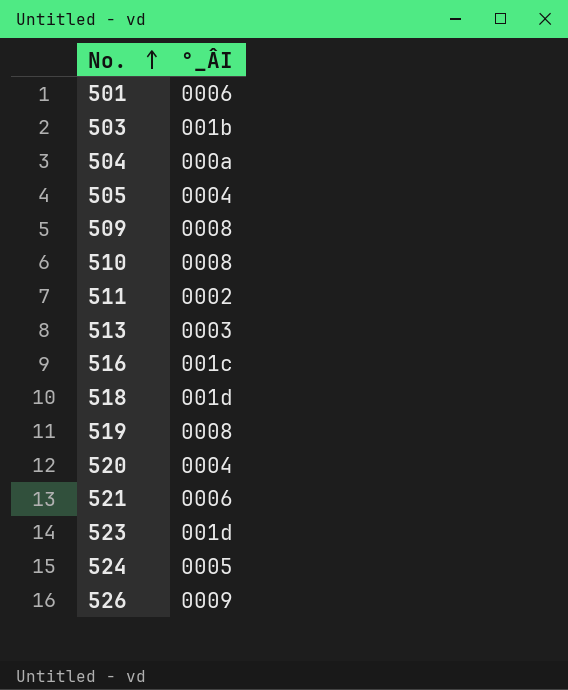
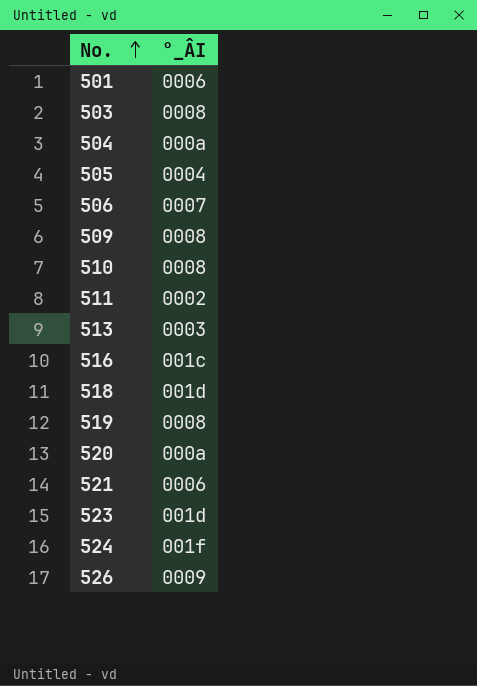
503 | °_ÂI: 001b -> 0008
row 506: none -> 0007
520 | °_ÂI: 0004 -> 000a
524 | °_ÂI: 0005 -> 001f

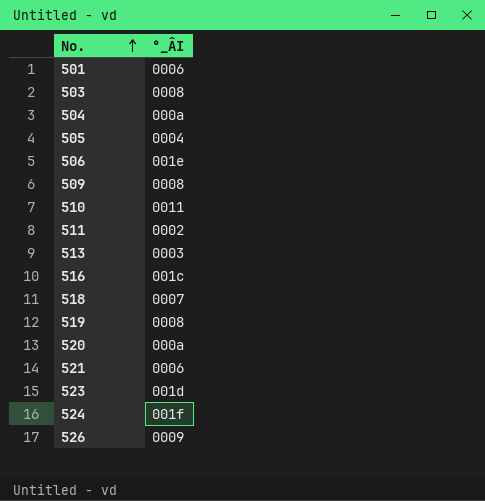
506 | °_ÂI: 0007 -> 001e
510 | °_ÂI: 0008 -> 0011
518 | °_ÂI: 001d -> 0007

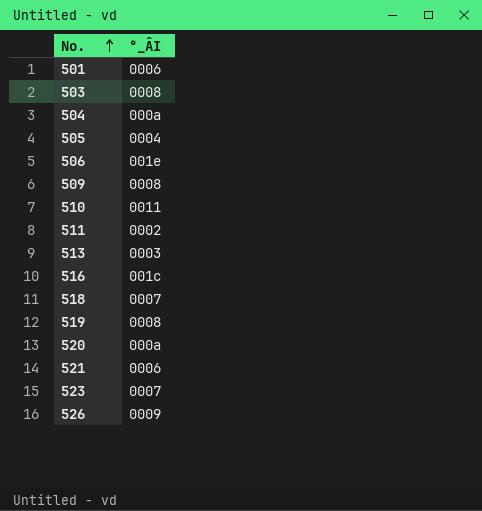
row 524: 001f -> none
523 | °_ÂI: 001d -> 0007

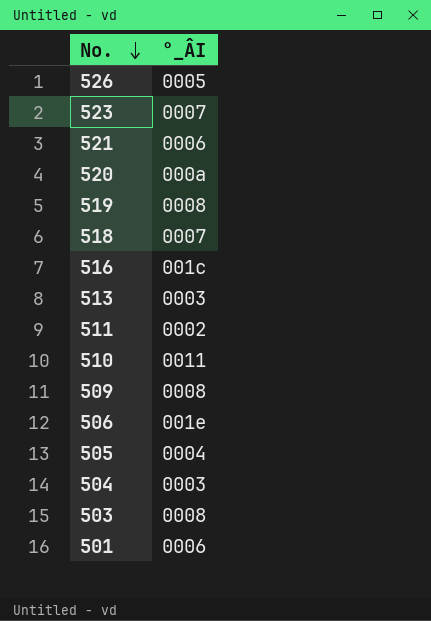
row order: No. ascending -> No. descending
526 | °_ÂI: 0009 -> 0005
504 | °_ÂI: 000a -> 0003

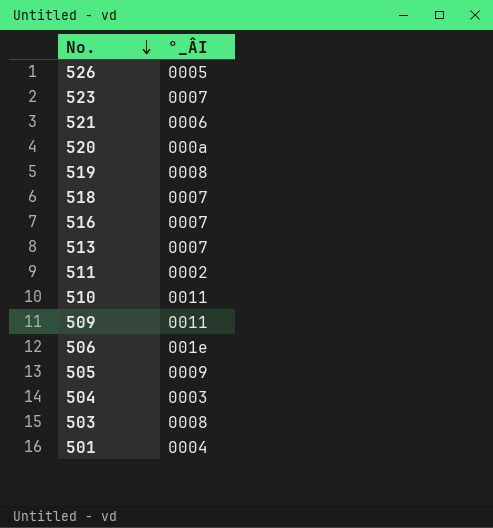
516 | °_ÂI: 001c -> 0007
513 | °_ÂI: 0003 -> 0007
509 | °_ÂI: 0008 -> 0011
505 | °_ÂI: 0004 -> 0009
501 | °_ÂI: 0006 -> 0004

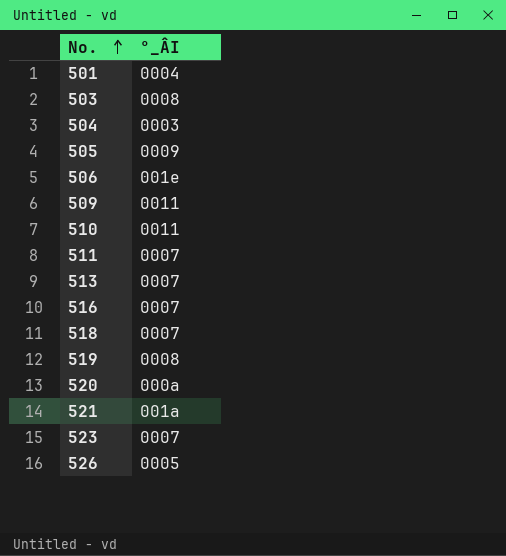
row order: No. descending -> No. ascending
511 | °_ÂI: 0002 -> 0007
521 | °_ÂI: 0006 -> 001a

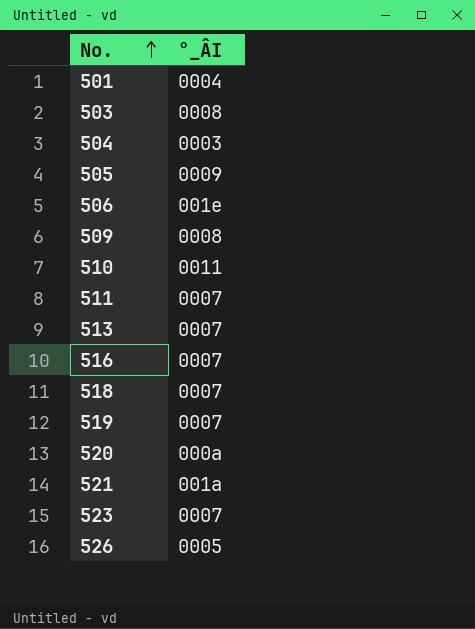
509 | °_ÂI: 0011 -> 0008
519 | °_ÂI: 0008 -> 0007

